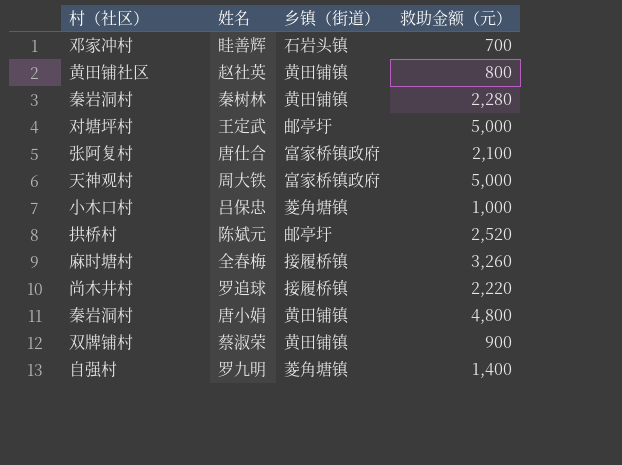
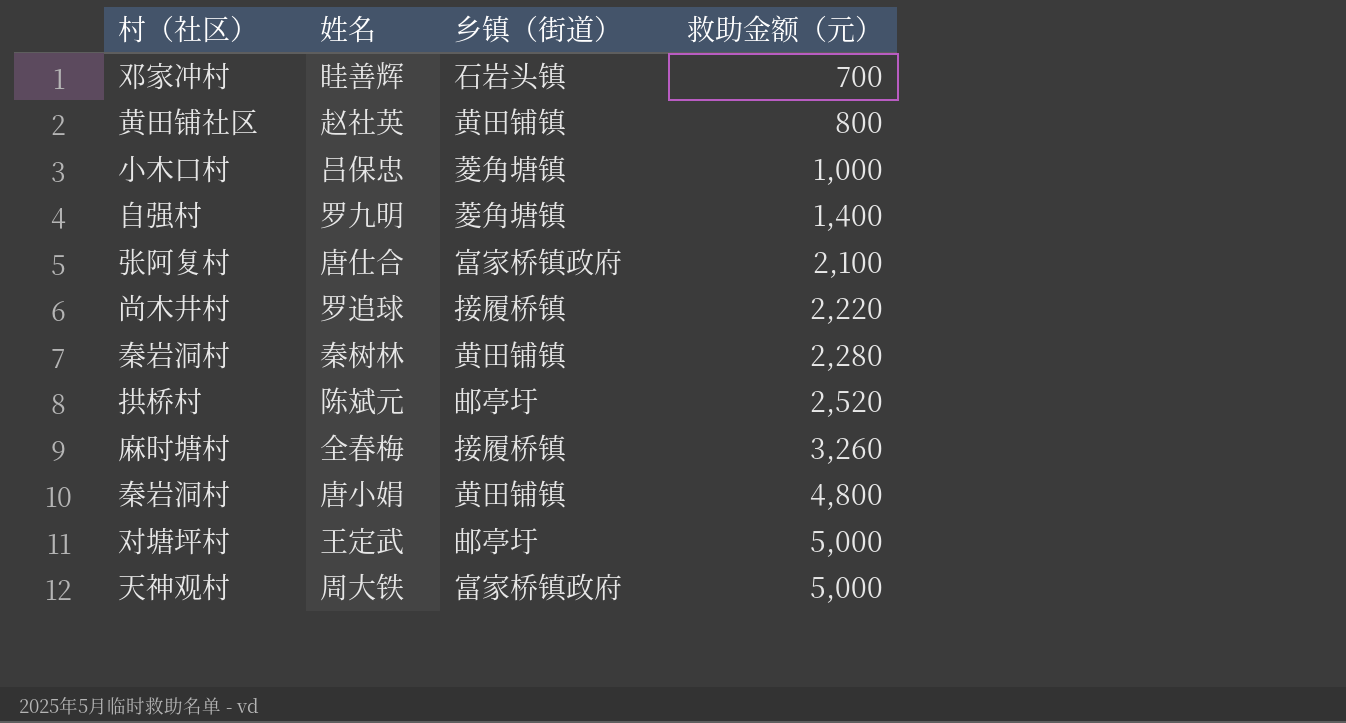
row order: none -> 救助金额（元） ascending
row 蔡淑荣: 双牌铺村 | 黄田铺镇 | 900 -> none

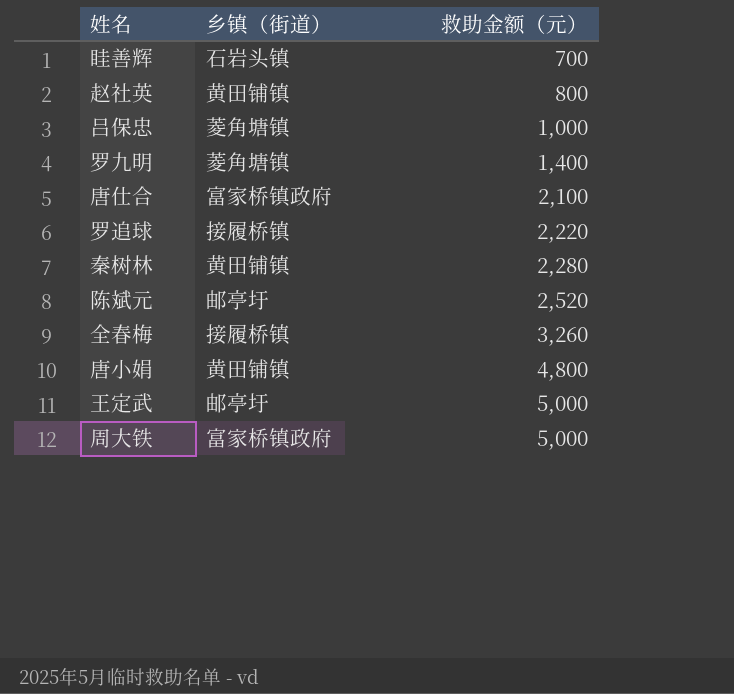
column 村（社区） | position: 1 -> none

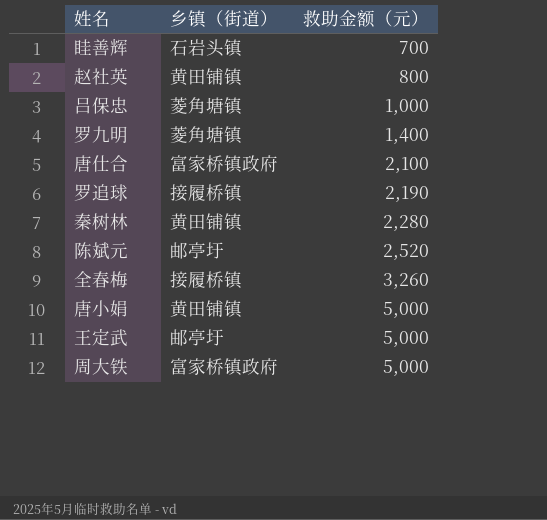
罗追球 | 救助金额（元）: 2,220 -> 2,190
唐小娟 | 救助金额（元）: 4,800 -> 5,000

